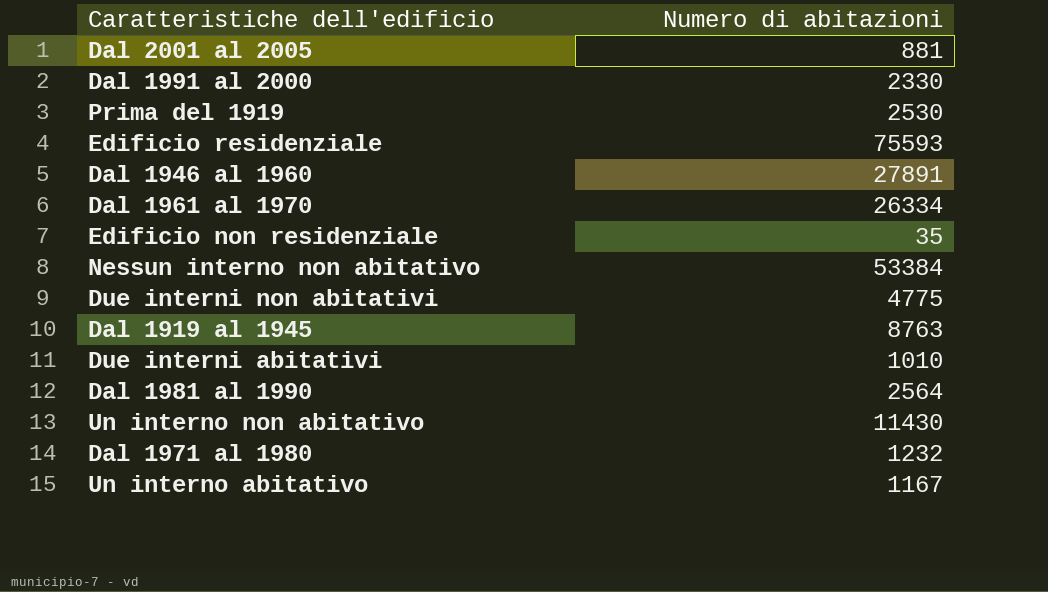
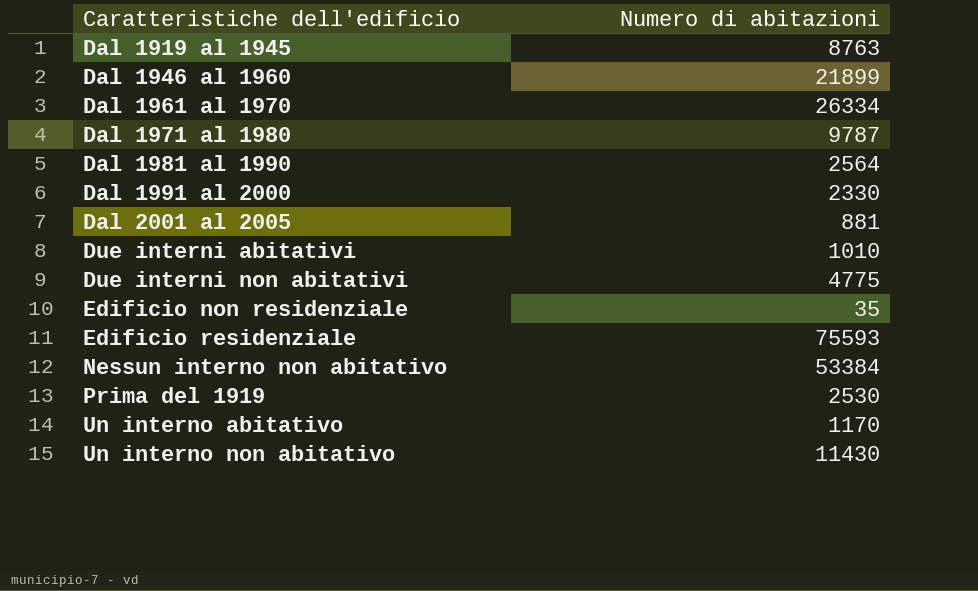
row order: none -> Caratteristiche dell'edificio ascending
Dal 1946 al 1960 | Numero di abitazioni: 27891 -> 21899
Dal 1971 al 1980 | Numero di abitazioni: 1232 -> 9787
Un interno abitativo | Numero di abitazioni: 1167 -> 1170

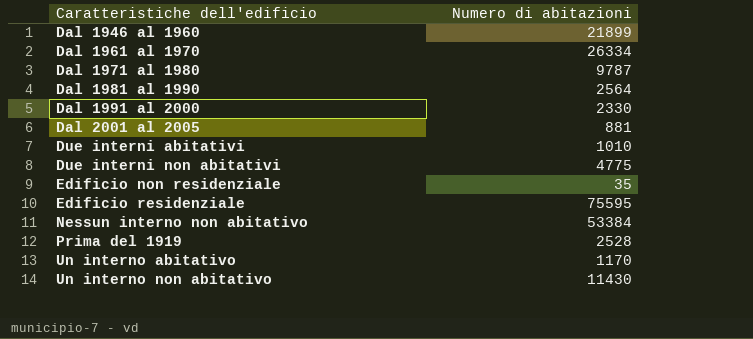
row Dal 1919 al 1945: 8763 -> none
Edificio residenziale | Numero di abitazioni: 75593 -> 75595
Prima del 1919 | Numero di abitazioni: 2530 -> 2528

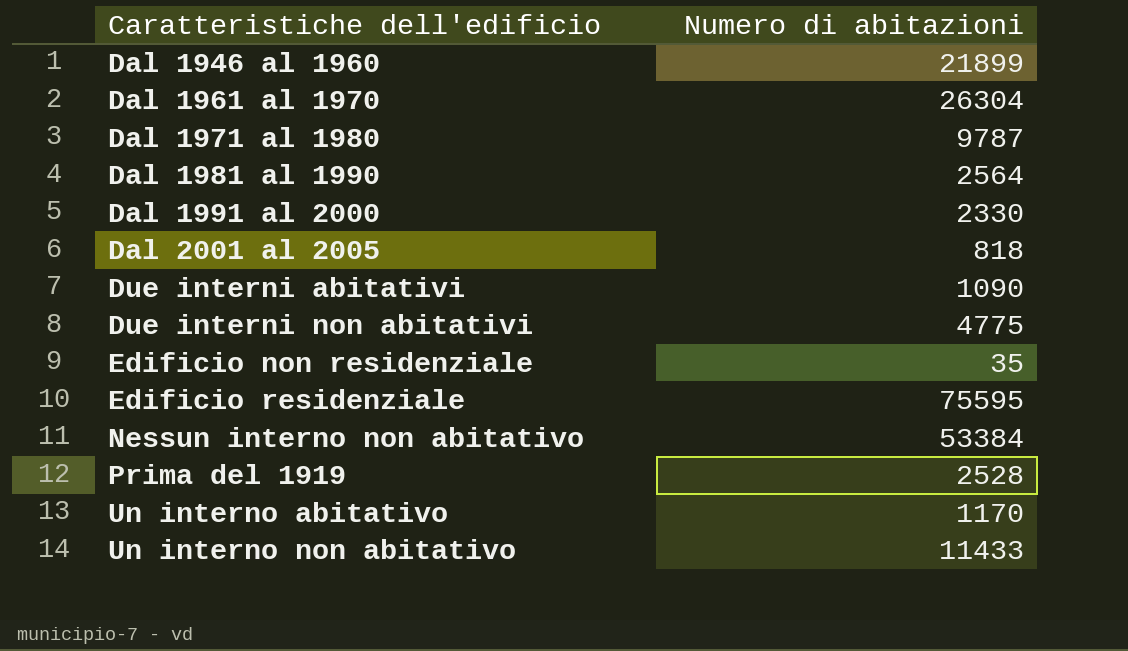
Dal 1961 al 1970 | Numero di abitazioni: 26334 -> 26304
Dal 2001 al 2005 | Numero di abitazioni: 881 -> 818
Due interni abitativi | Numero di abitazioni: 1010 -> 1090
Un interno non abitativo | Numero di abitazioni: 11430 -> 11433

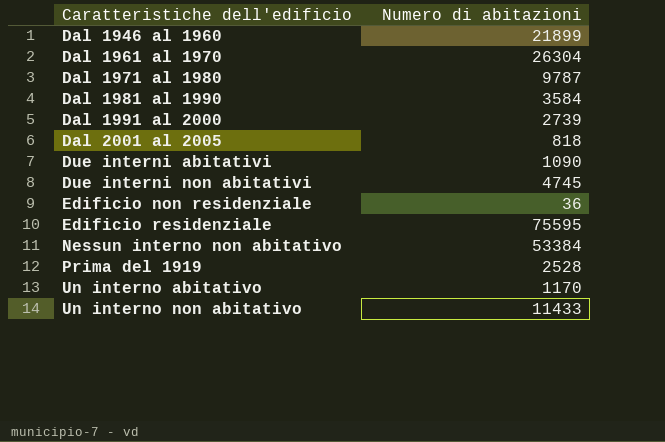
Dal 1981 al 1990 | Numero di abitazioni: 2564 -> 3584
Dal 1991 al 2000 | Numero di abitazioni: 2330 -> 2739
Due interni non abitativi | Numero di abitazioni: 4775 -> 4745
Edificio non residenziale | Numero di abitazioni: 35 -> 36

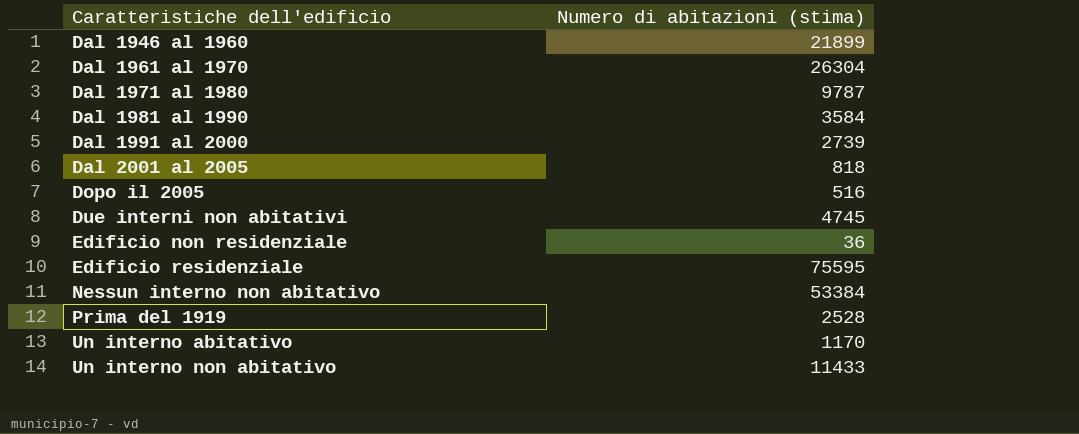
column name: Numero di abitazioni -> Numero di abitazioni (stima)
row Due interni abitativi: 1090 -> none
row Dopo il 2005: none -> 516

